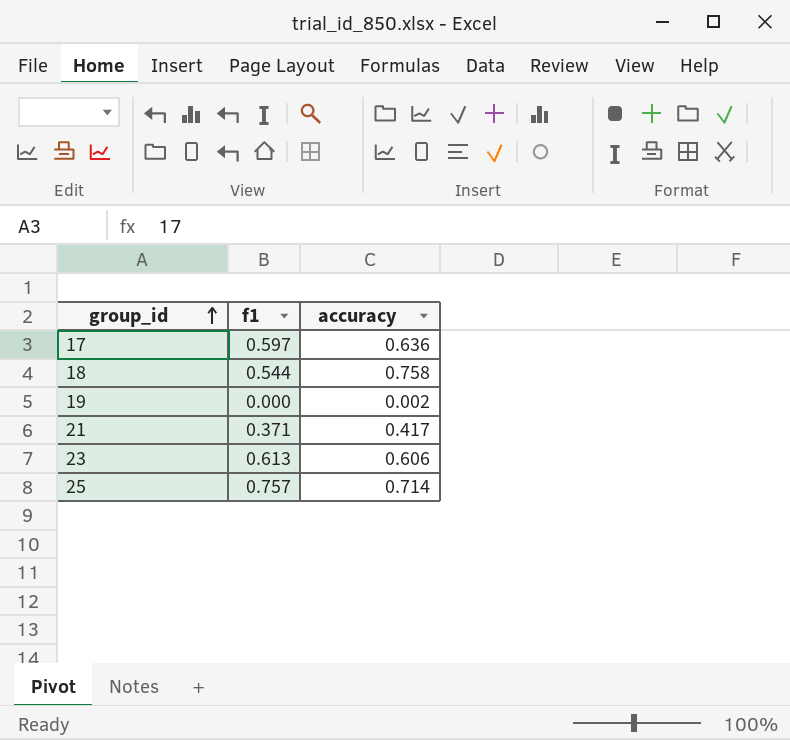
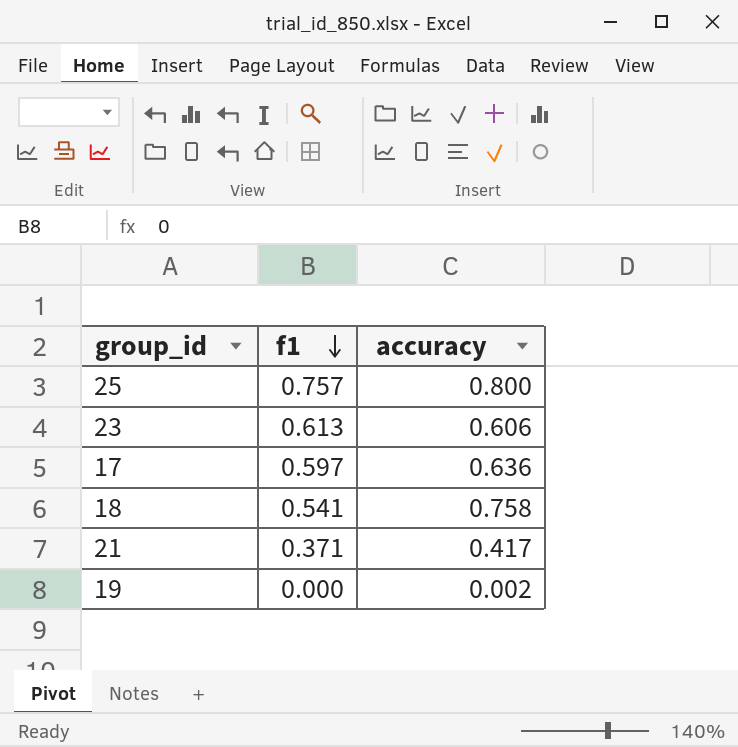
row order: group_id ascending -> f1 descending
25 | accuracy: 0.714 -> 0.800
18 | f1: 0.544 -> 0.541

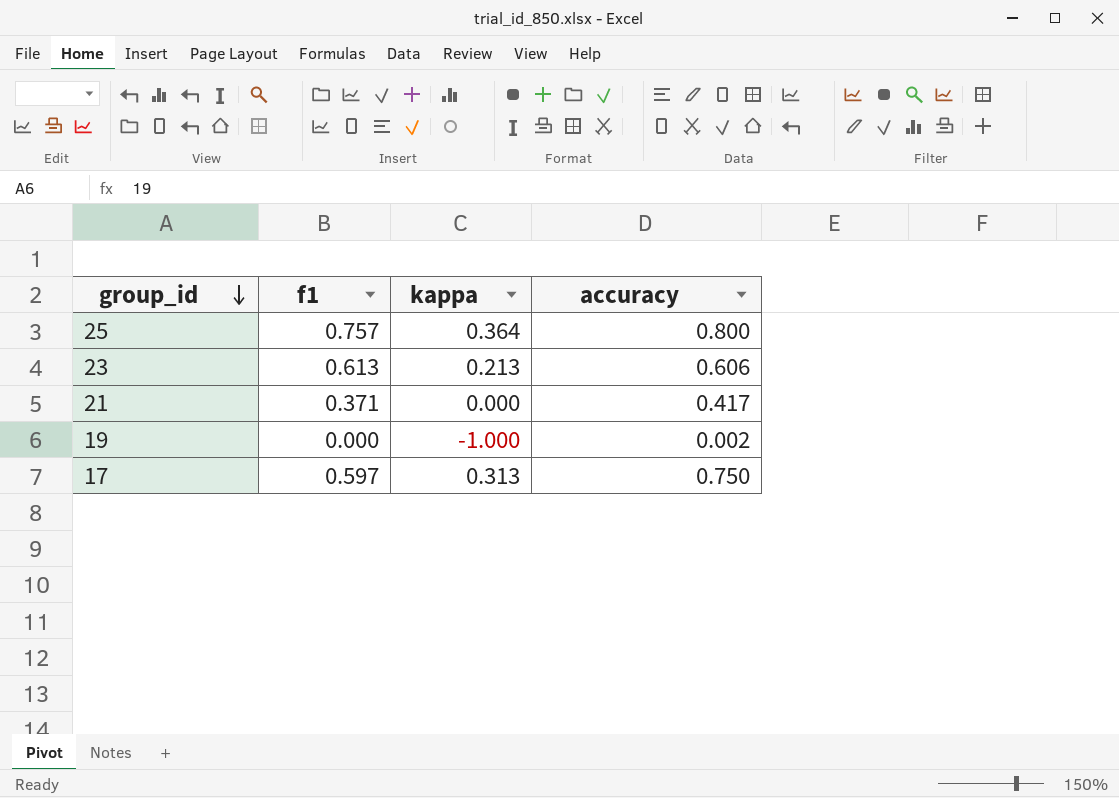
row order: f1 descending -> group_id descending
column kappa | position: none -> 3
row 18: 0.541 | 0.758 -> none
17 | accuracy: 0.636 -> 0.750

